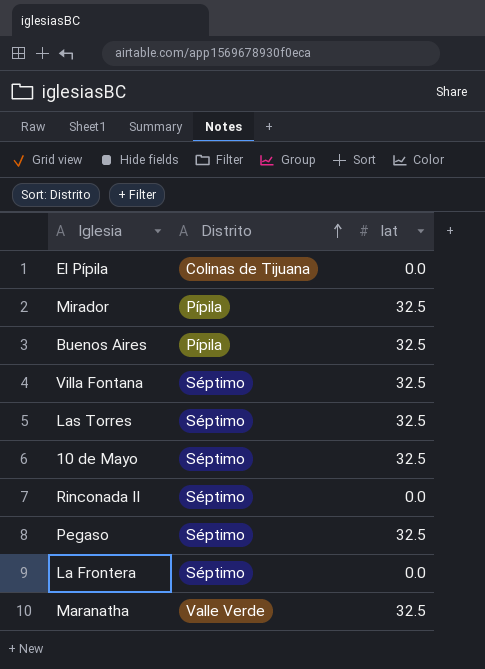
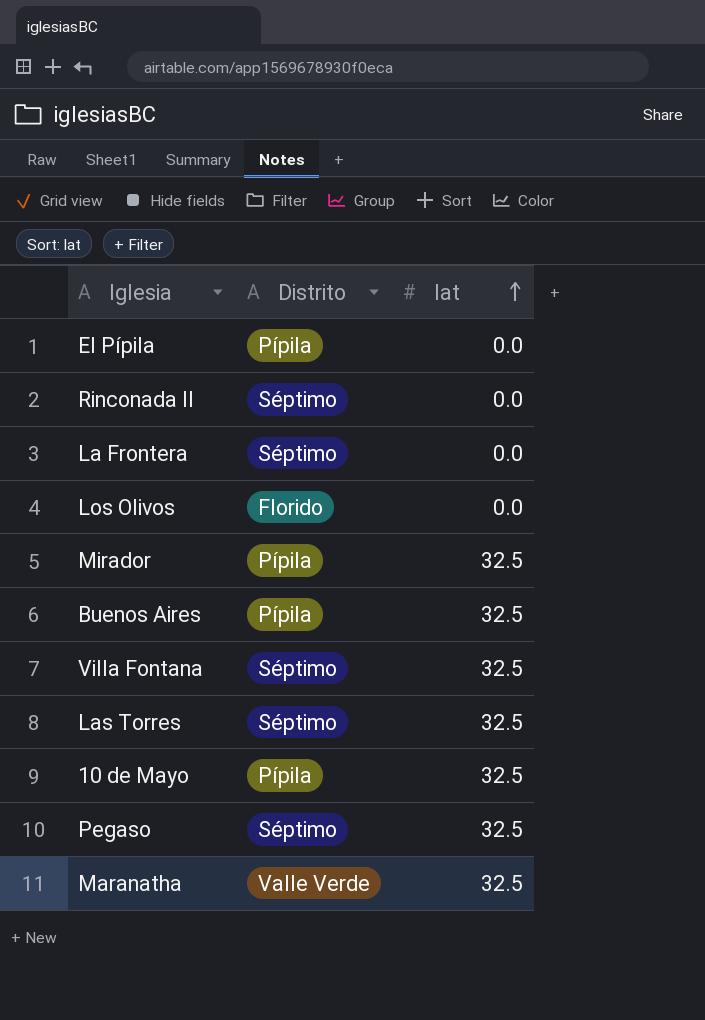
row order: Distrito ascending -> lat ascending
El Pípila | Distrito: Colinas de Tijuana -> Pípila
row Los Olivos: none -> Florido | 0.0
10 de Mayo | Distrito: Séptimo -> Pípila

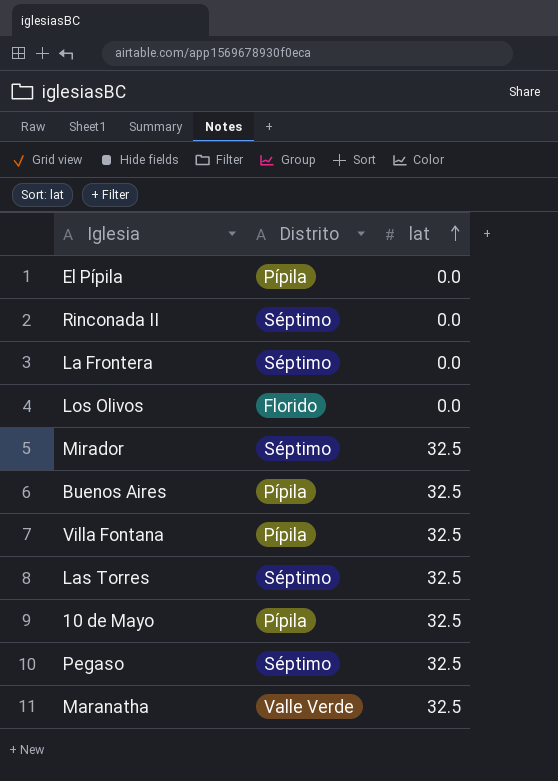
Mirador | Distrito: Pípila -> Séptimo
Villa Fontana | Distrito: Séptimo -> Pípila

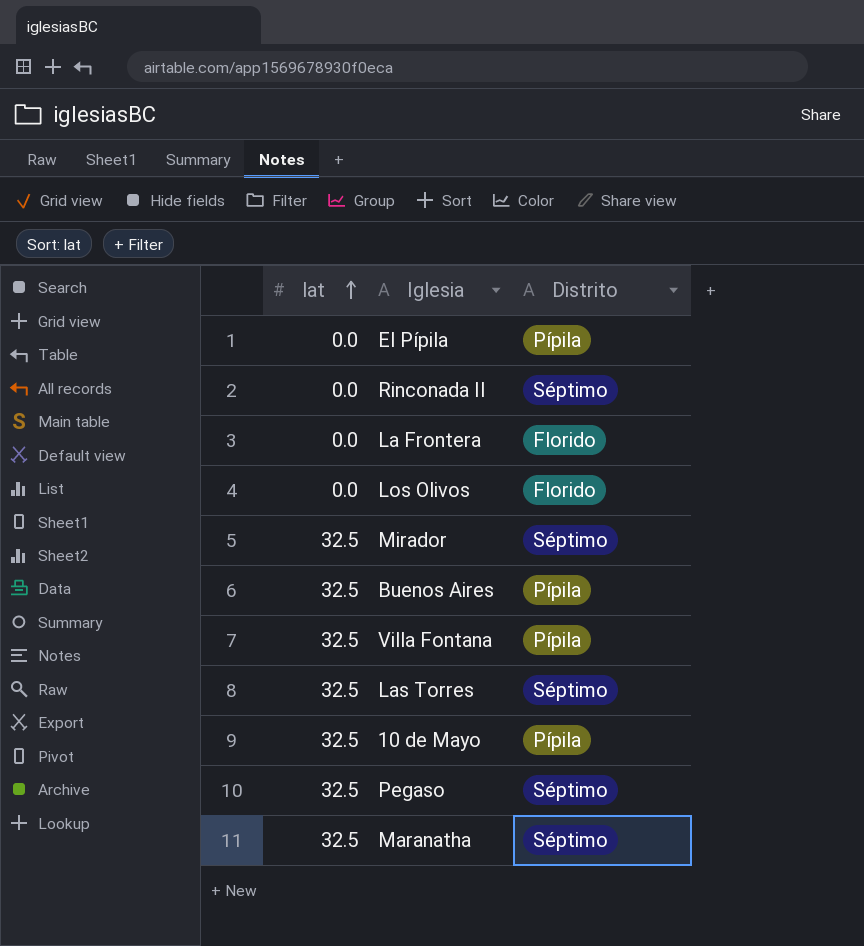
column lat | position: 3 -> 1
La Frontera | Distrito: Séptimo -> Florido
Maranatha | Distrito: Valle Verde -> Séptimo

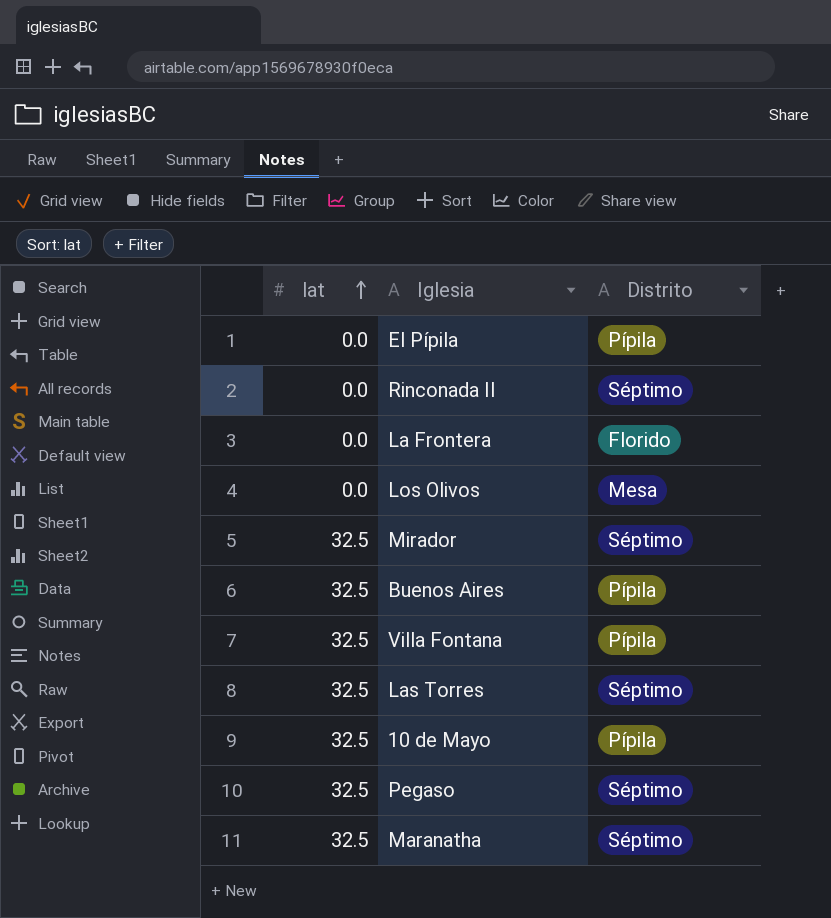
Los Olivos | Distrito: Florido -> Mesa

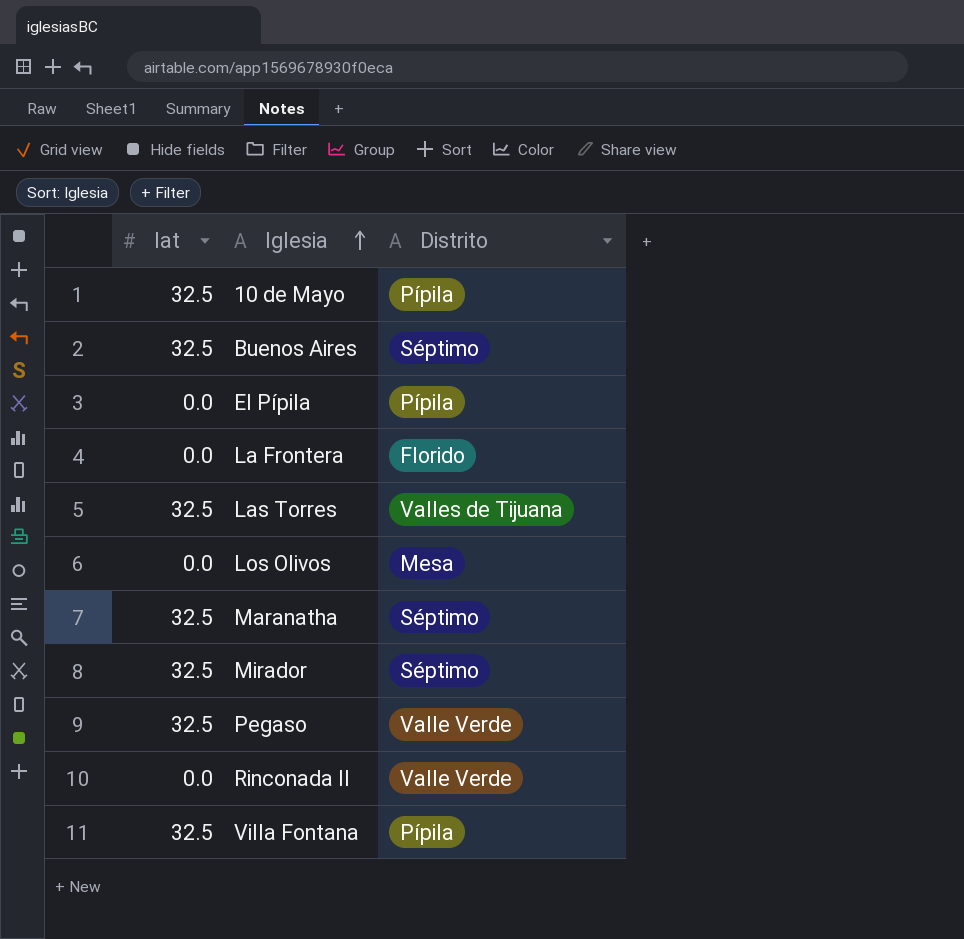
row order: lat ascending -> Iglesia ascending
Buenos Aires | Distrito: Pípila -> Séptimo
Las Torres | Distrito: Séptimo -> Valles de Tijuana
Pegaso | Distrito: Séptimo -> Valle Verde
Rinconada II | Distrito: Séptimo -> Valle Verde

